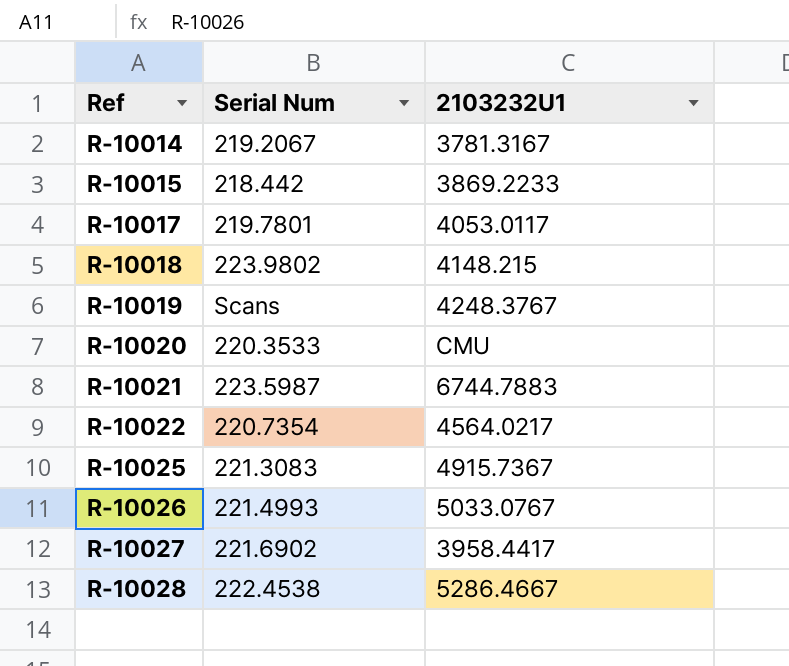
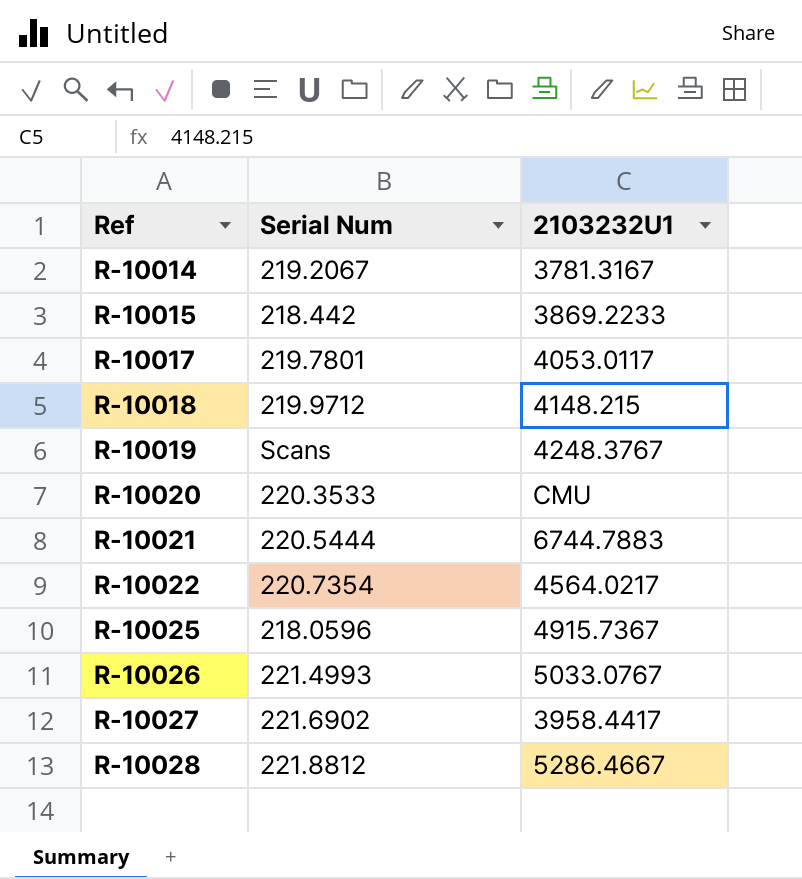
R-10018 | Serial Num: 223.9802 -> 219.9712
R-10021 | Serial Num: 223.5987 -> 220.5444
R-10025 | Serial Num: 221.3083 -> 218.0596
R-10028 | Serial Num: 222.4538 -> 221.8812

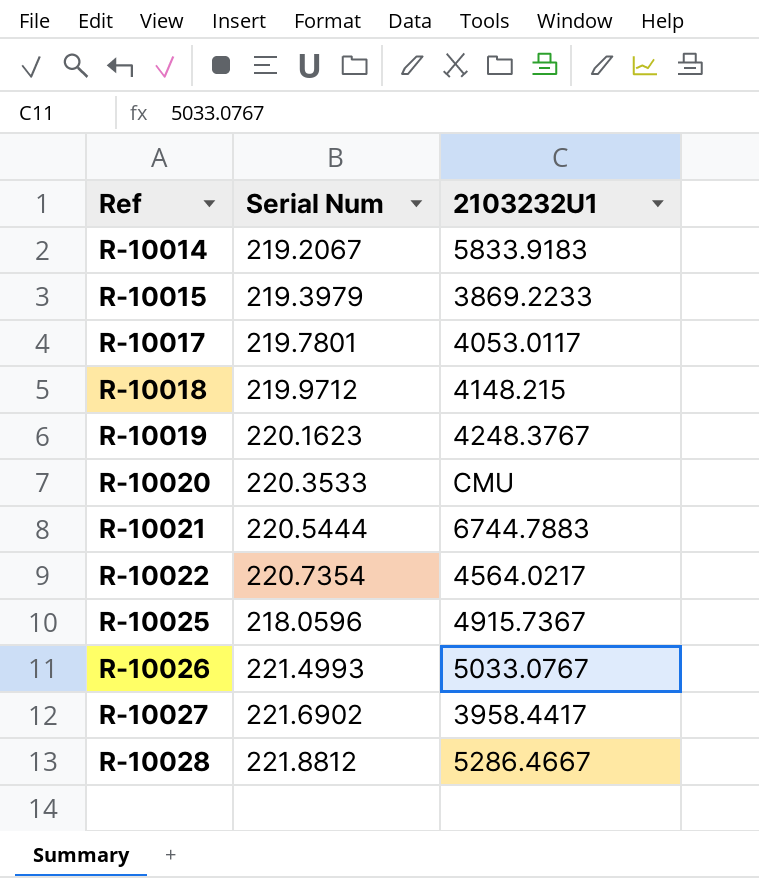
R-10014 | 2103232U1: 3781.3167 -> 5833.9183
R-10015 | Serial Num: 218.442 -> 219.3979
R-10019 | Serial Num: Scans -> 220.1623

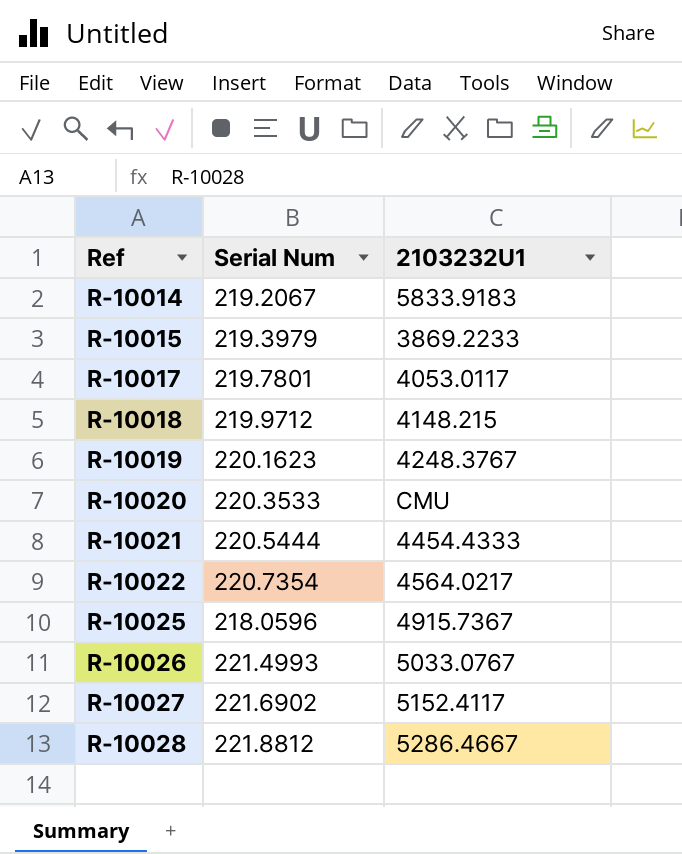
R-10021 | 2103232U1: 6744.7883 -> 4454.4333
R-10027 | 2103232U1: 3958.4417 -> 5152.4117

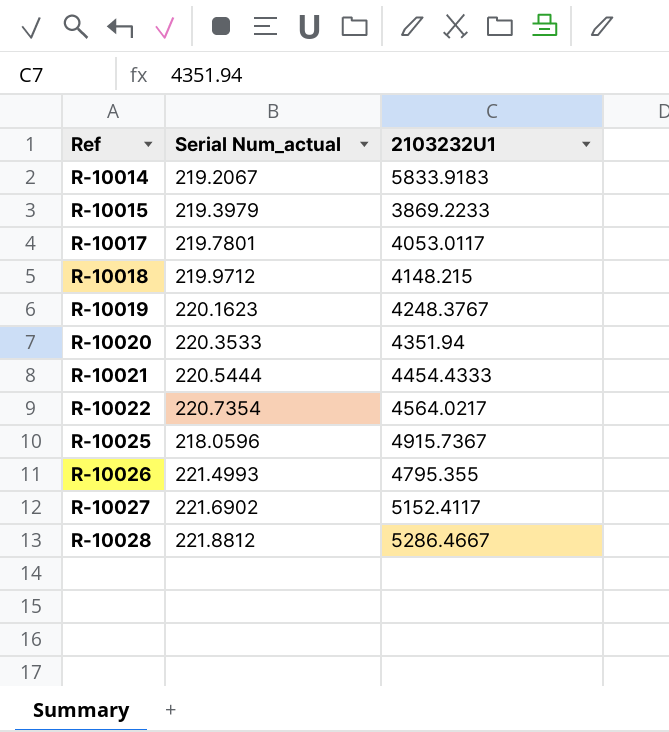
column name: Serial Num -> Serial Num_actual
R-10020 | 2103232U1: CMU -> 4351.94
R-10026 | 2103232U1: 5033.0767 -> 4795.355

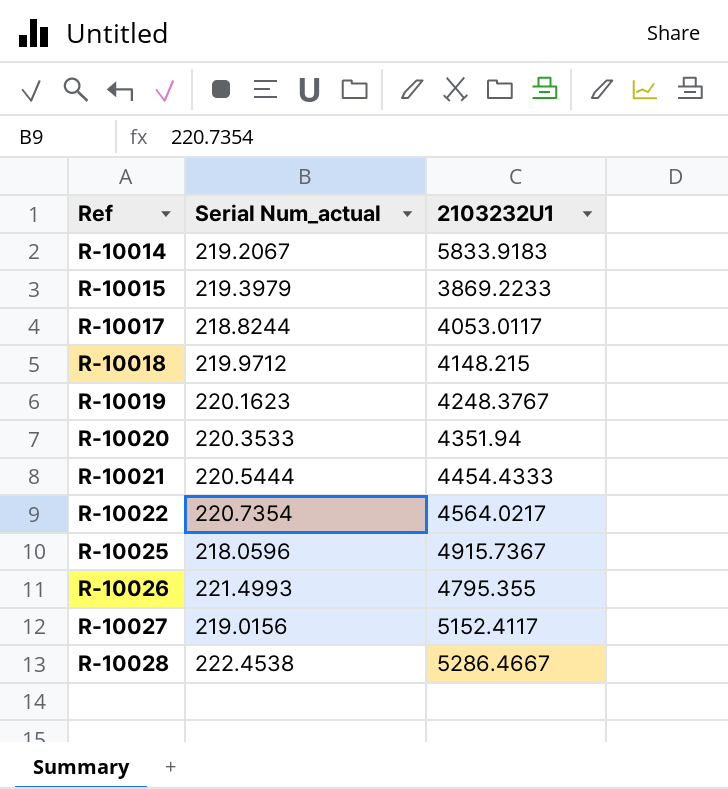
R-10017 | Serial Num_actual: 219.7801 -> 218.8244
R-10027 | Serial Num_actual: 221.6902 -> 219.0156
R-10028 | Serial Num_actual: 221.8812 -> 222.4538

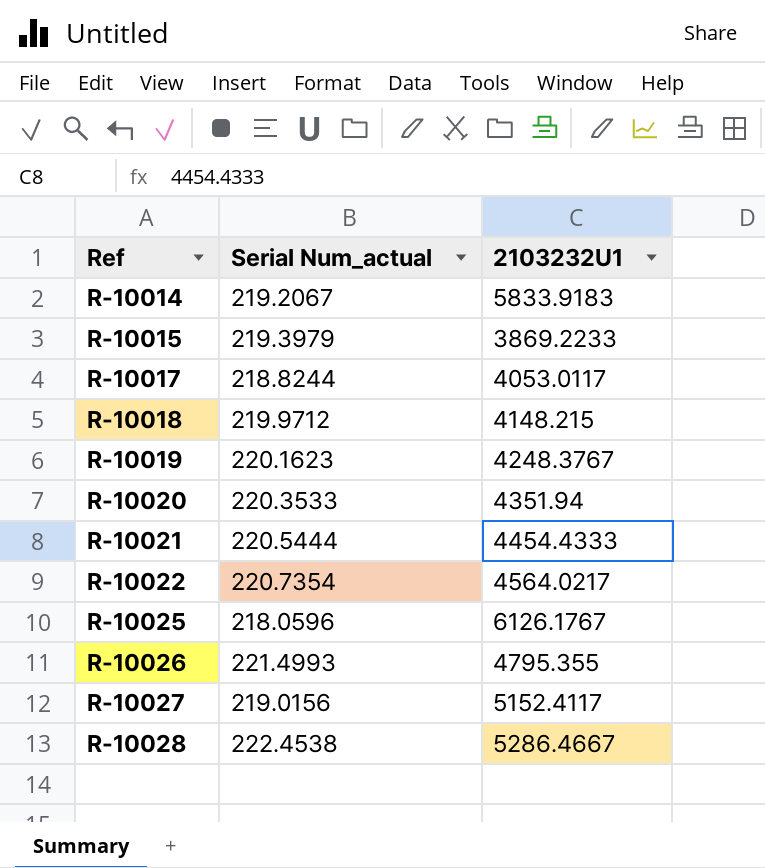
R-10025 | 2103232U1: 4915.7367 -> 6126.1767

